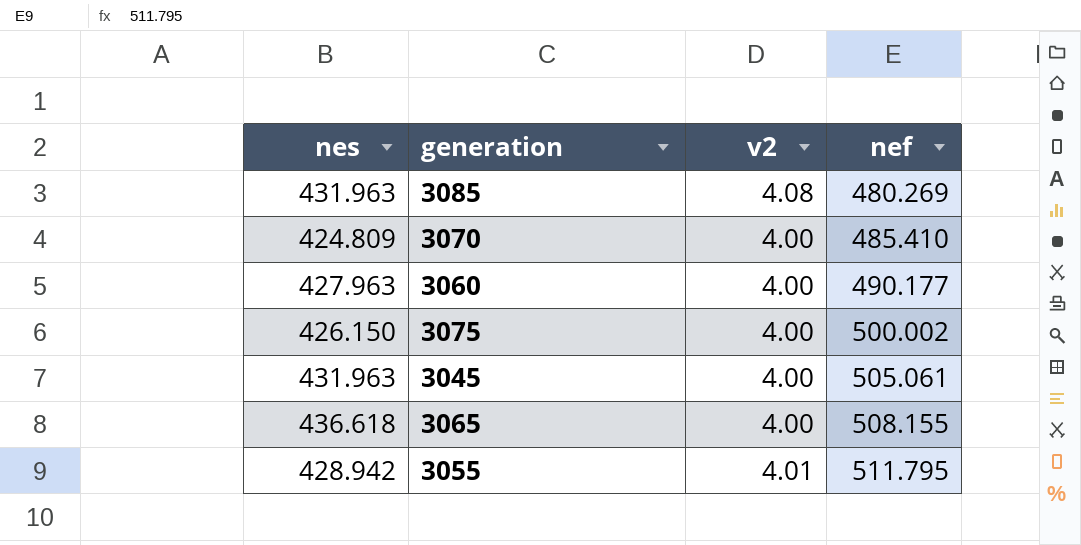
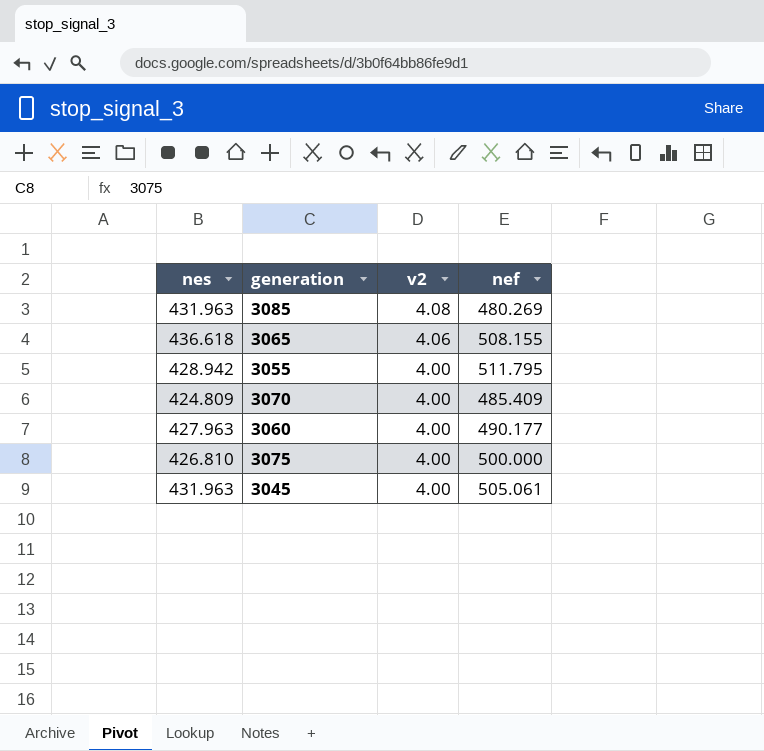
row order: nef ascending -> v2 descending
3065 | v2: 4.00 -> 4.06
3055 | v2: 4.01 -> 4.00
3070 | nef: 485.410 -> 485.409
3075 | nes: 426.150 -> 426.810
3075 | nef: 500.002 -> 500.000

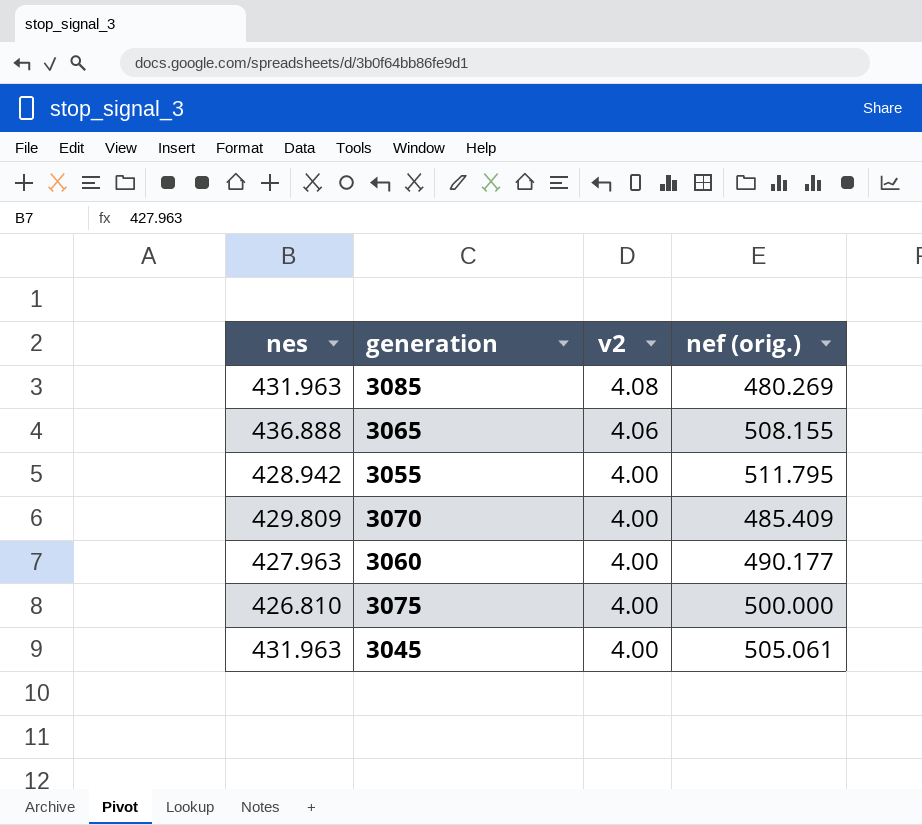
column name: nef -> nef (orig.)
3065 | nes: 436.618 -> 436.888
3070 | nes: 424.809 -> 429.809

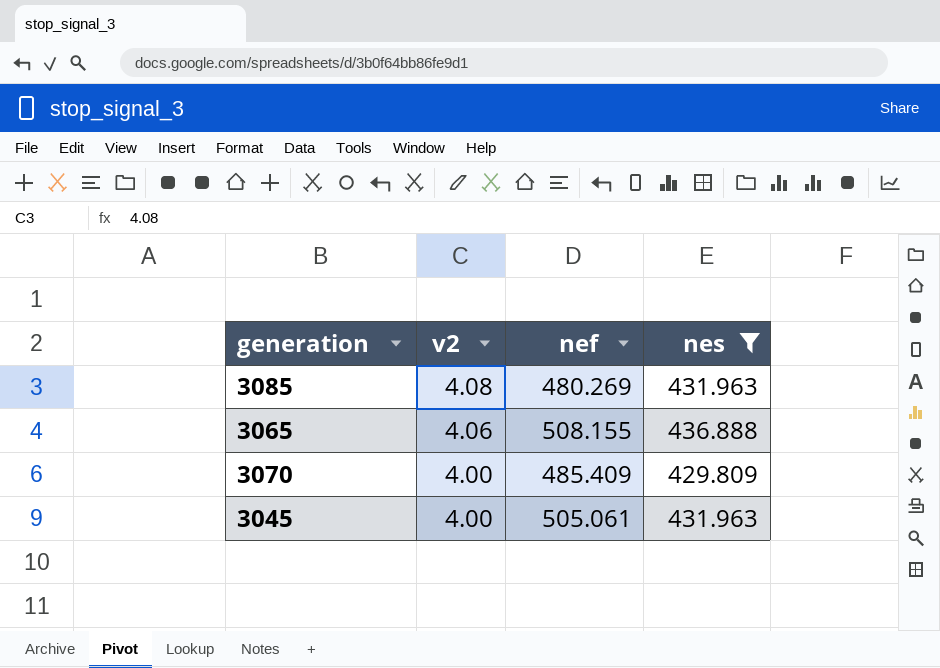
filter: none -> nes >= 429.809
column name: nef (orig.) -> nef
column nes | position: 1 -> 4

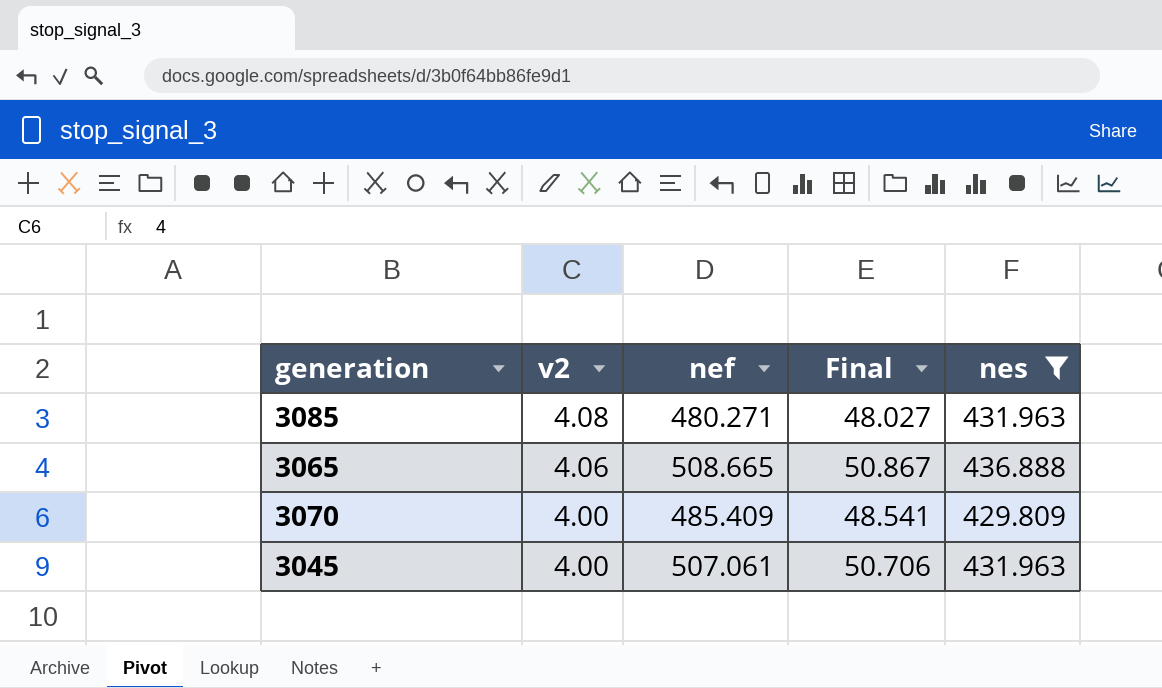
column Final | formula: none -> [nef] * 0.1
3085 | nef: 480.269 -> 480.271
3065 | nef: 508.155 -> 508.665
3045 | nef: 505.061 -> 507.061

